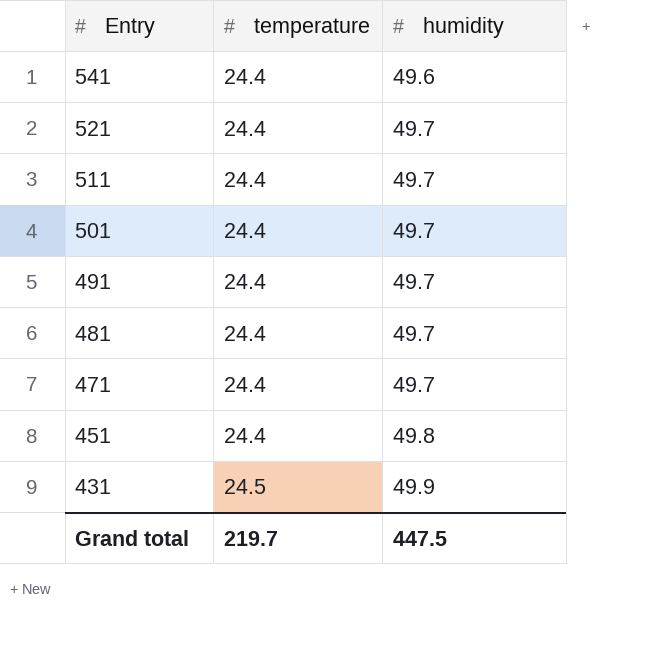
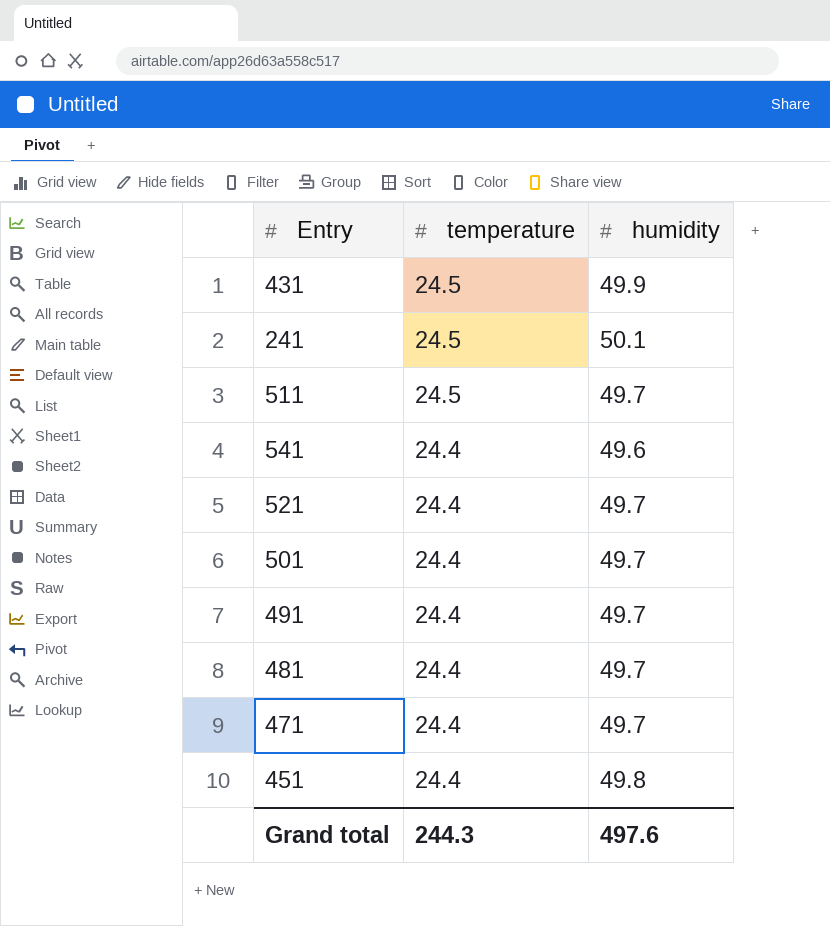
row order: Entry descending -> temperature descending
row 241: none -> 24.5 | 50.1
511 | temperature: 24.4 -> 24.5
Grand total | temperature: 219.7 -> 244.3
Grand total | humidity: 447.5 -> 497.6

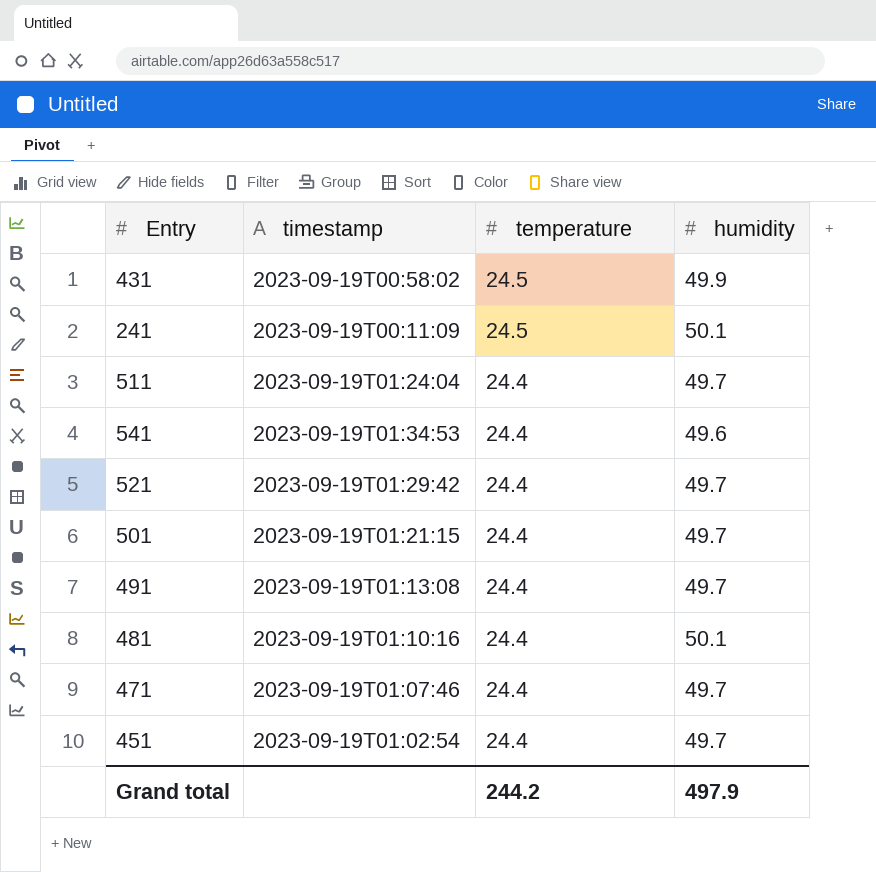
column timestamp | position: none -> 2
511 | temperature: 24.5 -> 24.4
481 | humidity: 49.7 -> 50.1
451 | humidity: 49.8 -> 49.7
Grand total | temperature: 244.3 -> 244.2
Grand total | humidity: 497.6 -> 497.9

